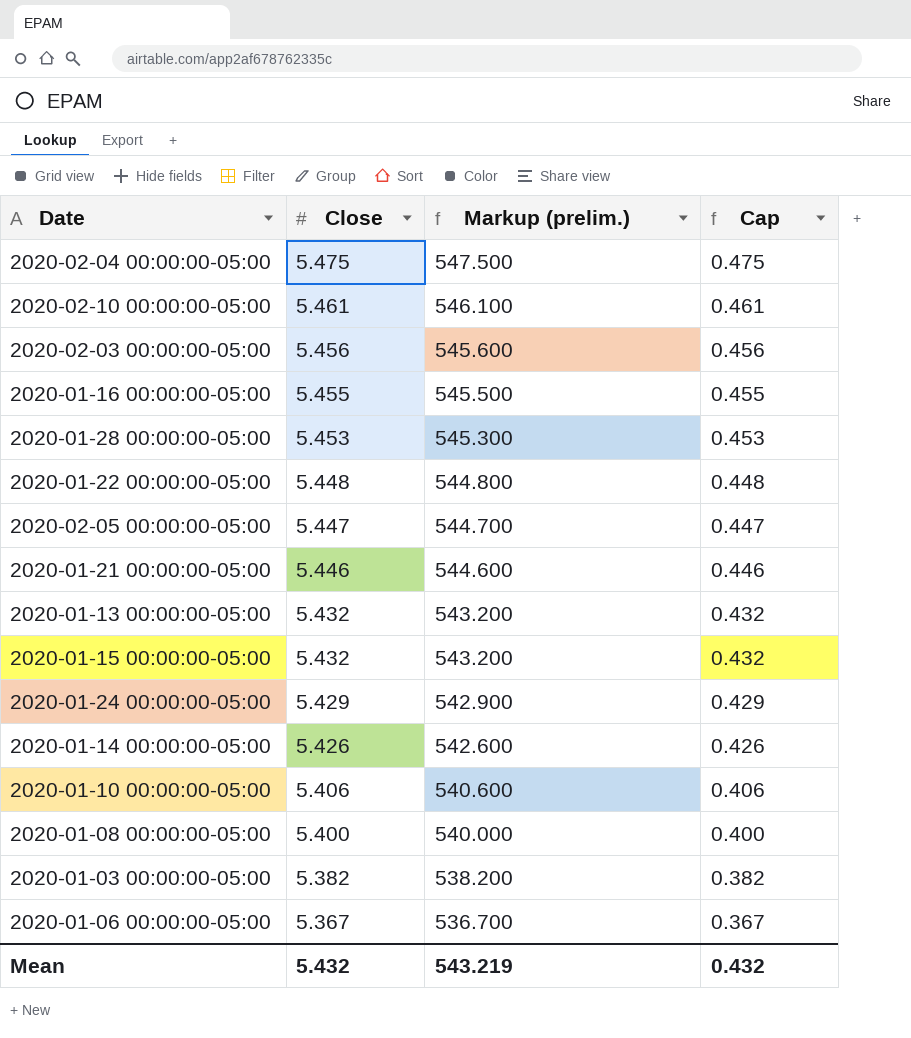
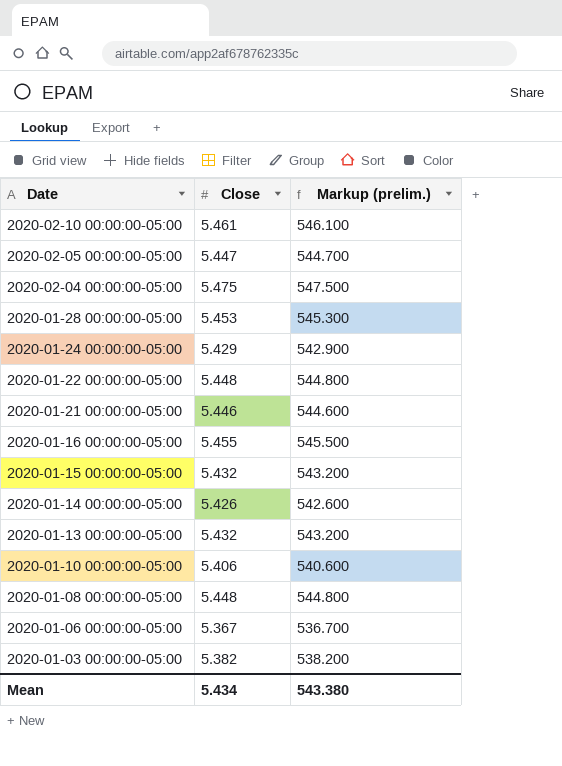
row order: Close descending -> Date descending
column Cap | formula: [Close] - 5 -> none
row 2020-02-03 00:00:00-05:00: 5.456 | 545.600 | 0.456 -> none
2020-01-08 00:00:00-05:00 | Close: 5.400 -> 5.448
2020-01-08 00:00:00-05:00 | Markup (prelim.): 540.000 -> 544.800
Mean | Close: 5.432 -> 5.434
Mean | Markup (prelim.): 543.219 -> 543.380

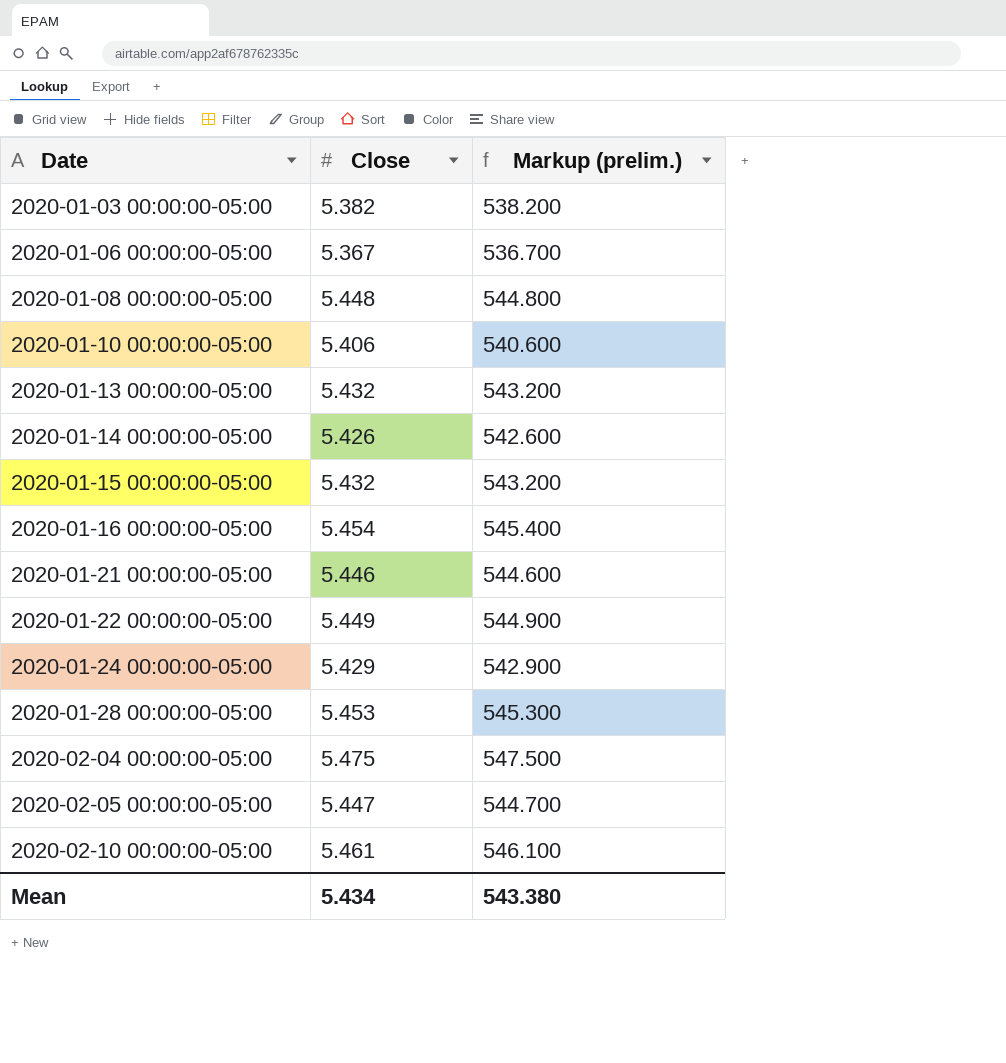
row order: Date descending -> Date ascending
2020-01-16 00:00:00-05:00 | Close: 5.455 -> 5.454
2020-01-16 00:00:00-05:00 | Markup (prelim.): 545.500 -> 545.400
2020-01-22 00:00:00-05:00 | Close: 5.448 -> 5.449
2020-01-22 00:00:00-05:00 | Markup (prelim.): 544.800 -> 544.900

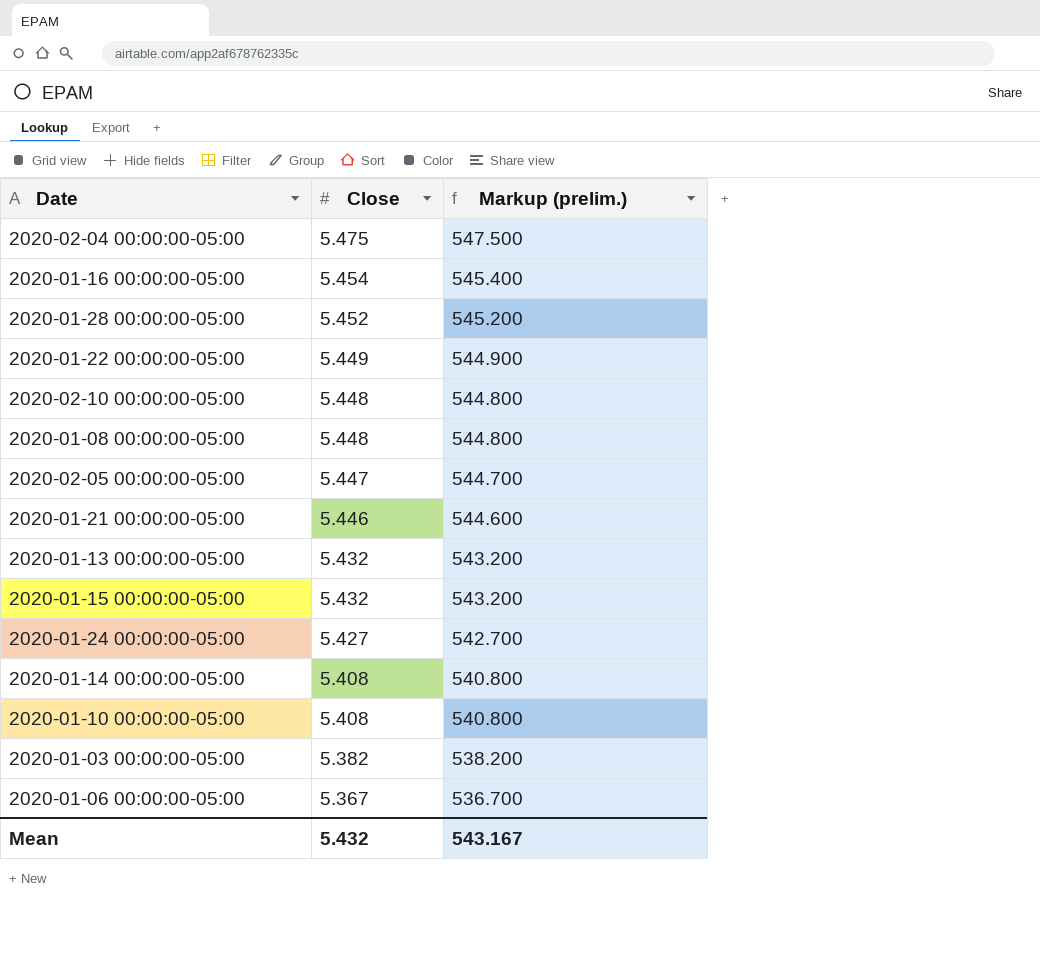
row order: Date ascending -> Close descending
2020-01-28 00:00:00-05:00 | Close: 5.453 -> 5.452
2020-01-28 00:00:00-05:00 | Markup (prelim.): 545.300 -> 545.200
2020-02-10 00:00:00-05:00 | Close: 5.461 -> 5.448
2020-02-10 00:00:00-05:00 | Markup (prelim.): 546.100 -> 544.800
2020-01-24 00:00:00-05:00 | Close: 5.429 -> 5.427
2020-01-24 00:00:00-05:00 | Markup (prelim.): 542.900 -> 542.700
2020-01-14 00:00:00-05:00 | Close: 5.426 -> 5.408
2020-01-14 00:00:00-05:00 | Markup (prelim.): 542.600 -> 540.800
2020-01-10 00:00:00-05:00 | Close: 5.406 -> 5.408
2020-01-10 00:00:00-05:00 | Markup (prelim.): 540.600 -> 540.800
Mean | Close: 5.434 -> 5.432
Mean | Markup (prelim.): 543.380 -> 543.167

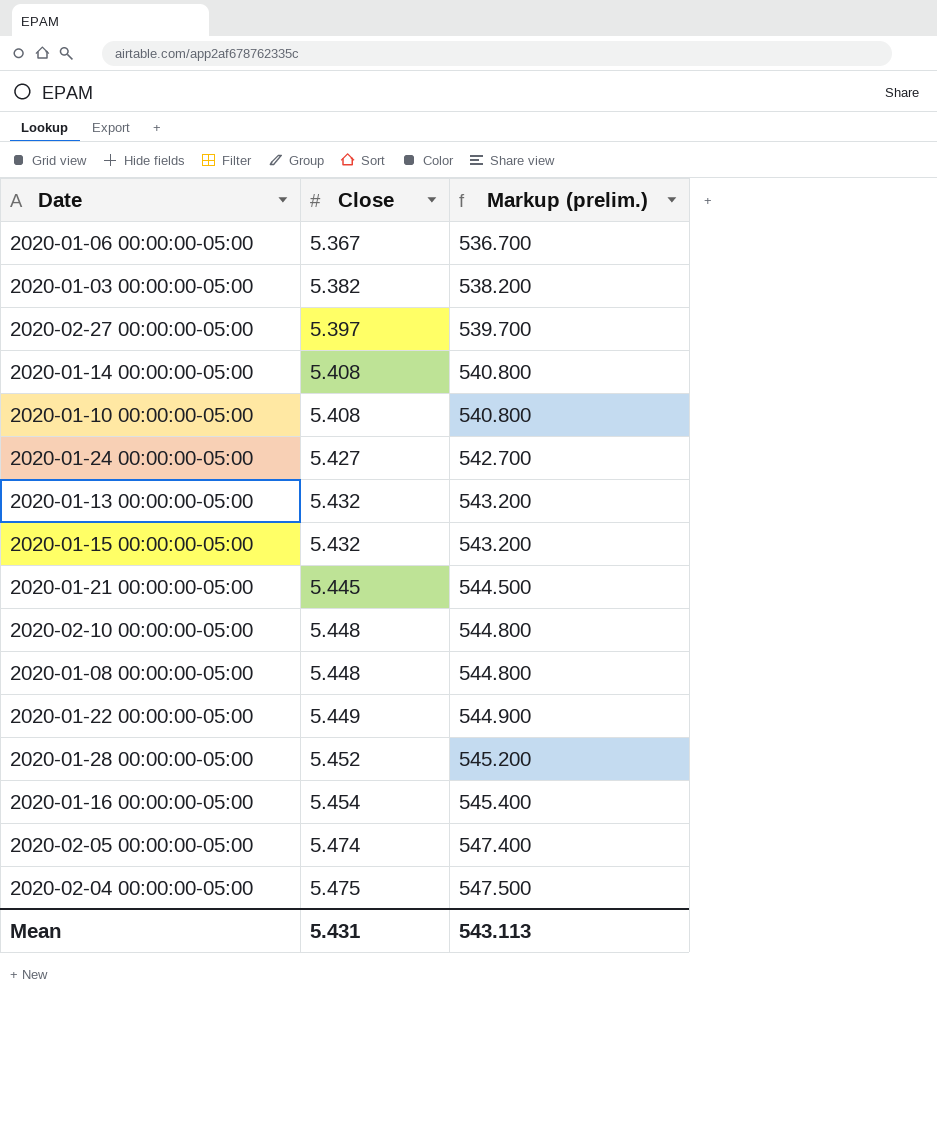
row order: Close descending -> Close ascending
row 2020-02-27 00:00:00-05:00: none -> 5.397 | 539.700
2020-01-21 00:00:00-05:00 | Close: 5.446 -> 5.445
2020-01-21 00:00:00-05:00 | Markup (prelim.): 544.600 -> 544.500
2020-02-05 00:00:00-05:00 | Close: 5.447 -> 5.474
2020-02-05 00:00:00-05:00 | Markup (prelim.): 544.700 -> 547.400
Mean | Close: 5.432 -> 5.431
Mean | Markup (prelim.): 543.167 -> 543.113

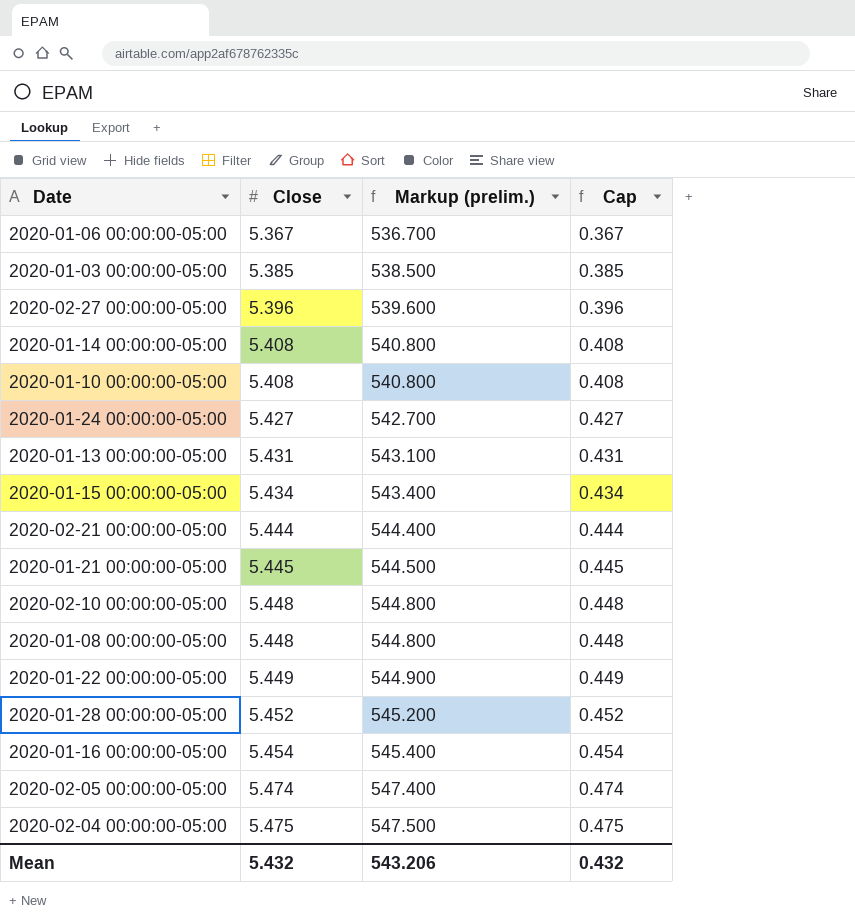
column Cap | formula: none -> [Close] - 5
2020-01-03 00:00:00-05:00 | Close: 5.382 -> 5.385
2020-01-03 00:00:00-05:00 | Markup (prelim.): 538.200 -> 538.500
2020-02-27 00:00:00-05:00 | Close: 5.397 -> 5.396
2020-02-27 00:00:00-05:00 | Markup (prelim.): 539.700 -> 539.600
2020-01-13 00:00:00-05:00 | Close: 5.432 -> 5.431
2020-01-13 00:00:00-05:00 | Markup (prelim.): 543.200 -> 543.100
2020-01-15 00:00:00-05:00 | Close: 5.432 -> 5.434
2020-01-15 00:00:00-05:00 | Markup (prelim.): 543.200 -> 543.400
row 2020-02-21 00:00:00-05:00: none -> 5.444 | 544.400 | 0.444
Mean | Close: 5.431 -> 5.432
Mean | Markup (prelim.): 543.113 -> 543.206

